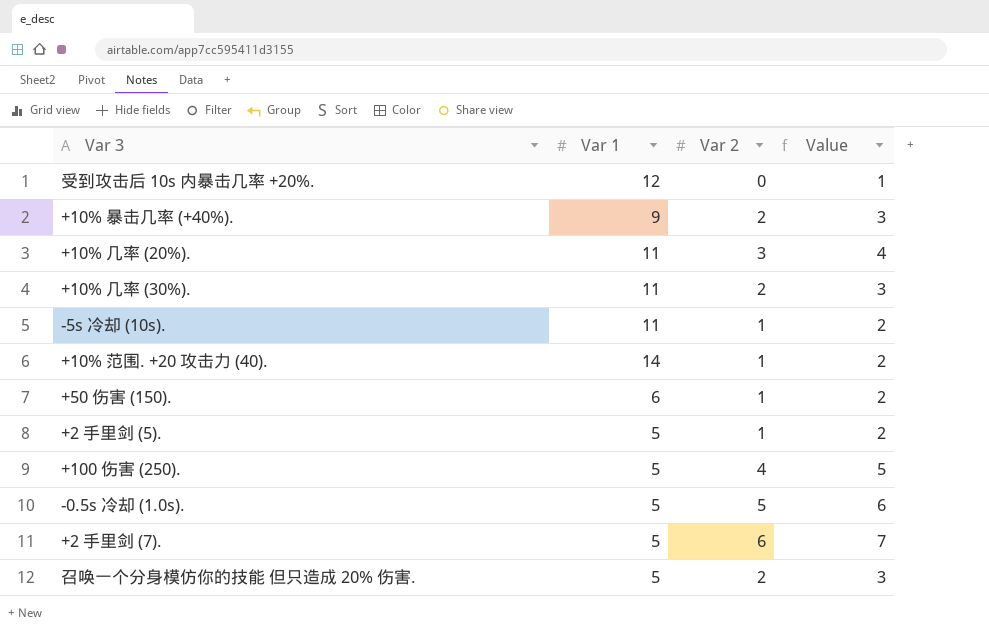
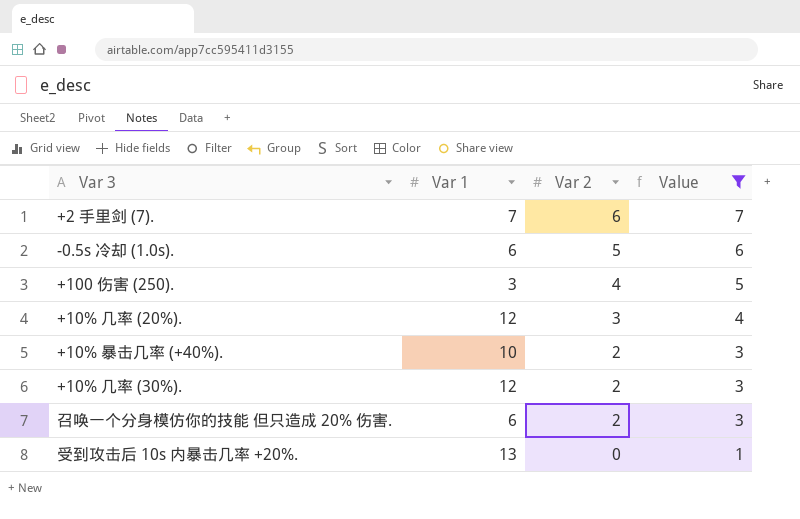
filter: none -> Value != 2
row order: none -> Var 2 descending
+2 手里剑 (7). | Var 1: 5 -> 7
-0.5s 冷却 (1.0s). | Var 1: 5 -> 6
+100 伤害 (250). | Var 1: 5 -> 3
+10% 几率 (20%). | Var 1: 11 -> 12
+10% 暴击几率 (+40%). | Var 1: 9 -> 10
+10% 几率 (30%). | Var 1: 11 -> 12
召唤一个分身模仿你的技能 但只造成 20% 伤害. | Var 1: 5 -> 6
受到攻击后 10s 内暴击几率 +20%. | Var 1: 12 -> 13

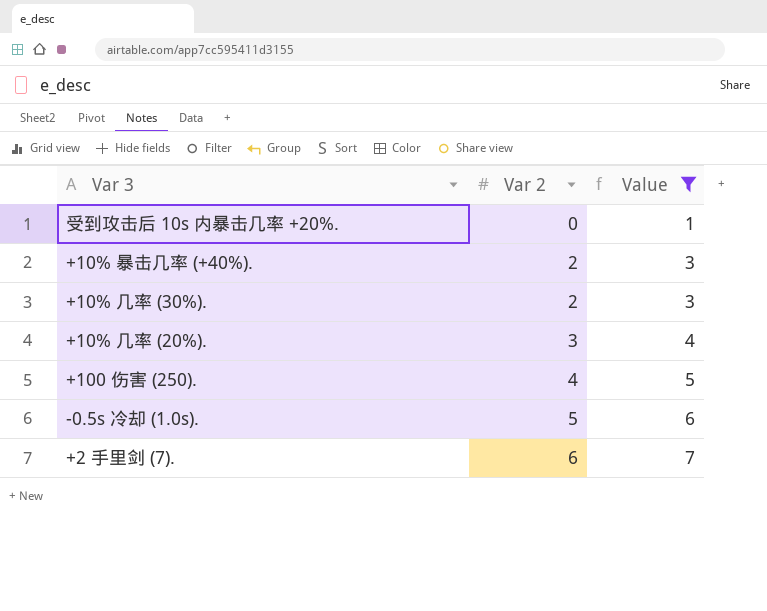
row order: Var 2 descending -> Var 2 ascending
column Var 1 | position: 2 -> none
row 召唤一个分身模仿你的技能 但只造成 20% 伤害.: 6 | 2 | 3 -> none

